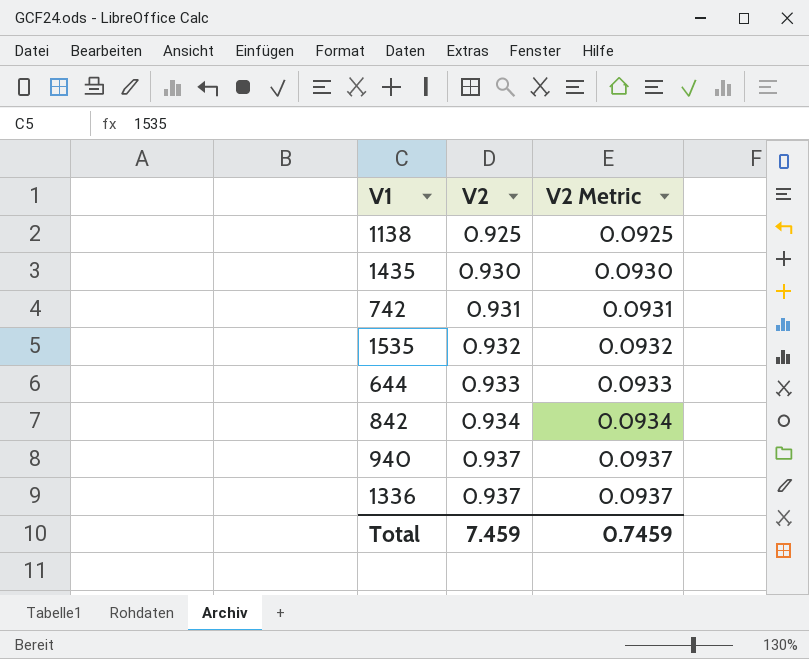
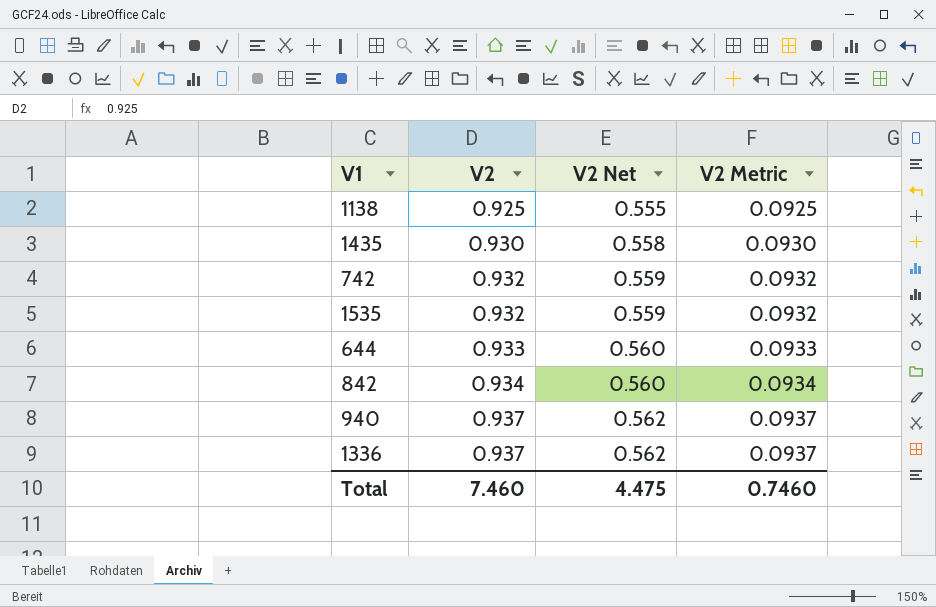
column V2 Net | formula: none -> [V2] * 0.6
742 | V2: 0.931 -> 0.932
742 | V2 Metric: 0.0931 -> 0.0932
Total | V2: 7.459 -> 7.460
Total | V2 Metric: 0.7459 -> 0.7460

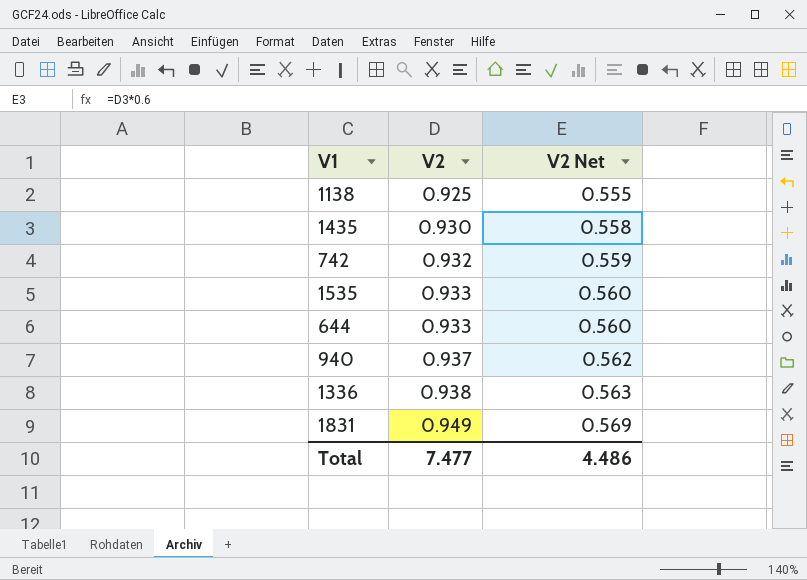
column V2 Metric | formula: [V2] * 0.1 -> none
row 842: 0.934 | 0.560 | 0.0934 -> none
1535 | V2: 0.932 -> 0.933
1535 | V2 Net: 0.559 -> 0.560
1336 | V2: 0.937 -> 0.938
1336 | V2 Net: 0.562 -> 0.563
row 1831: none -> 0.949 | 0.569
Total | V2: 7.460 -> 7.477
Total | V2 Net: 4.475 -> 4.486

